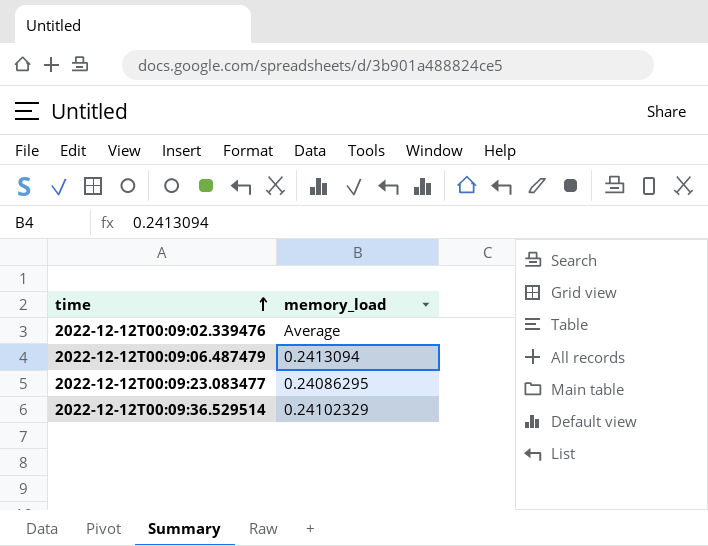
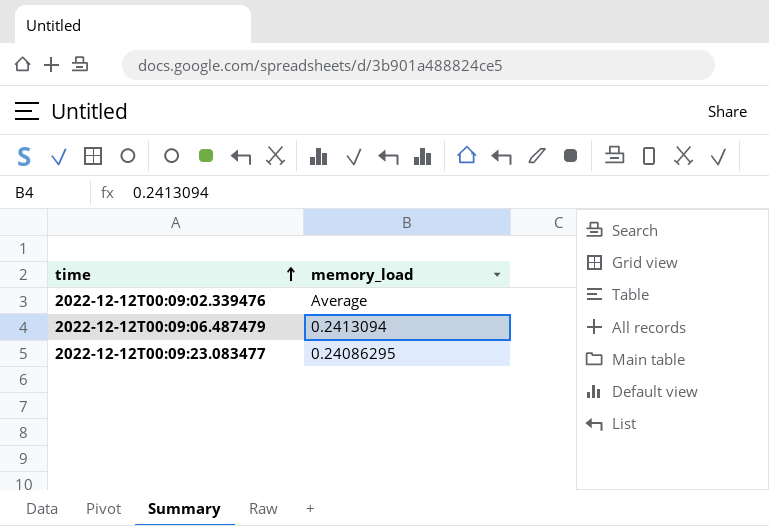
row 2022-12-12T00:09:36.529514: 0.24102329 -> none

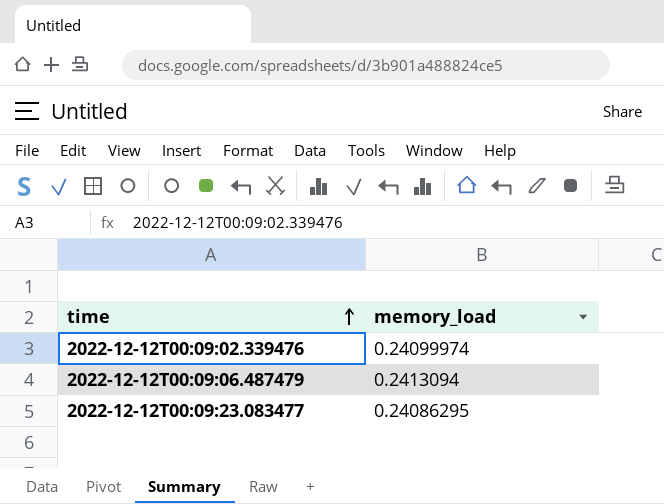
2022-12-12T00:09:02.339476 | memory_load: Average -> 0.24099974

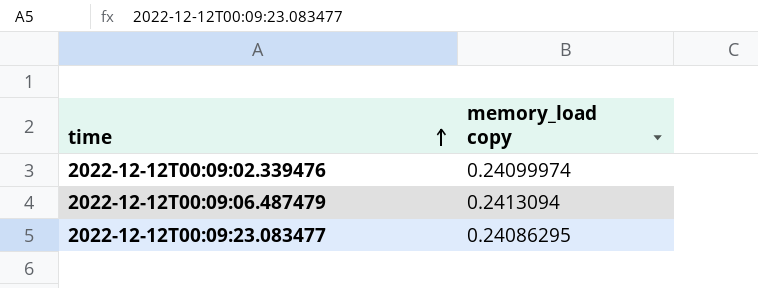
column name: memory_load -> memory_load copy

